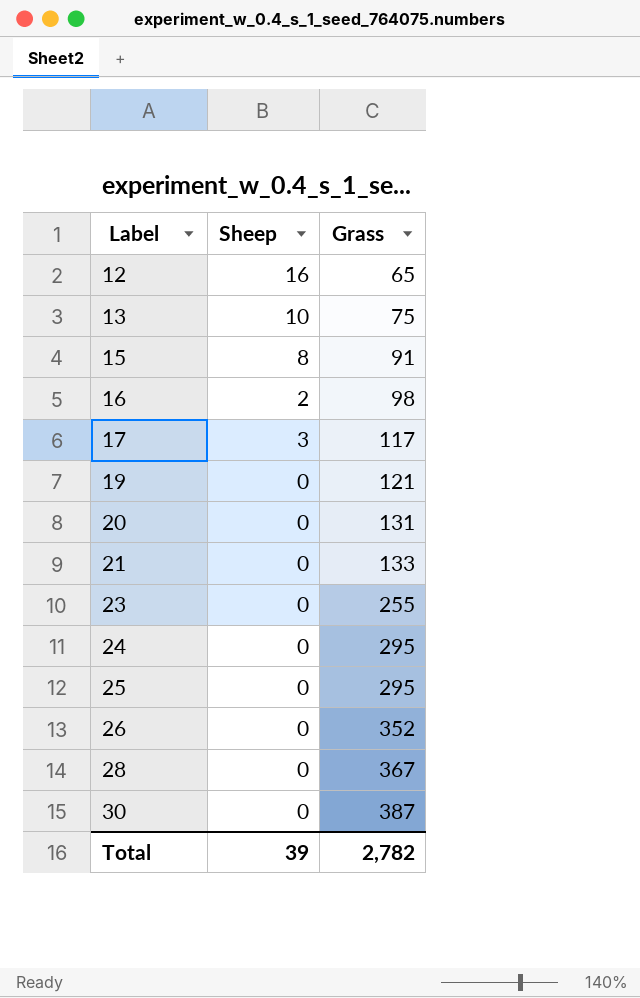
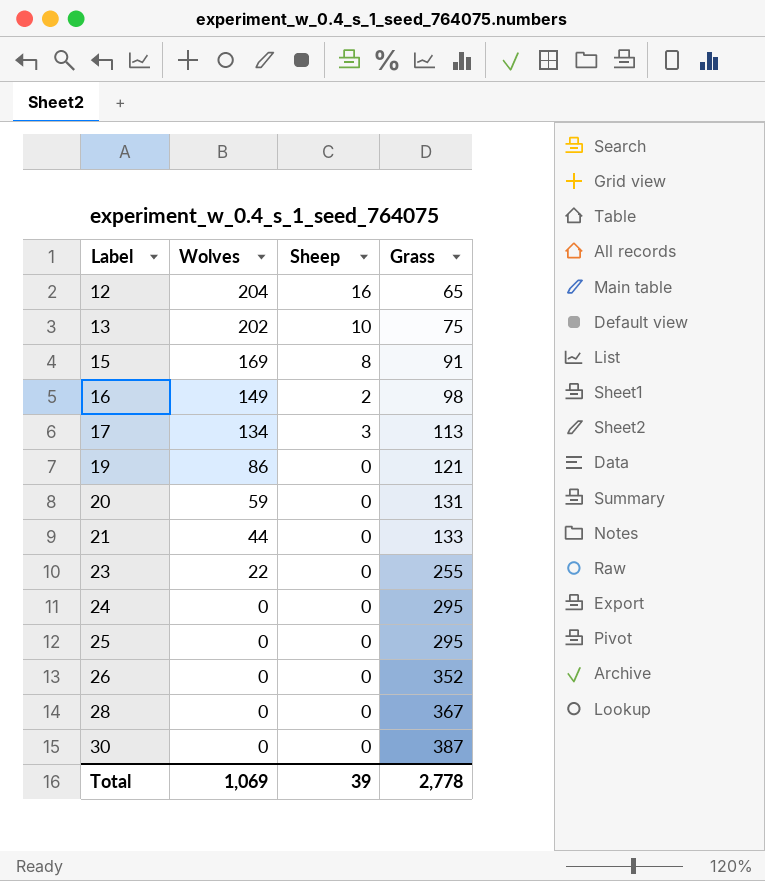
column Wolves | position: none -> 2
17 | Grass: 117 -> 113
Total | Grass: 2,782 -> 2,778

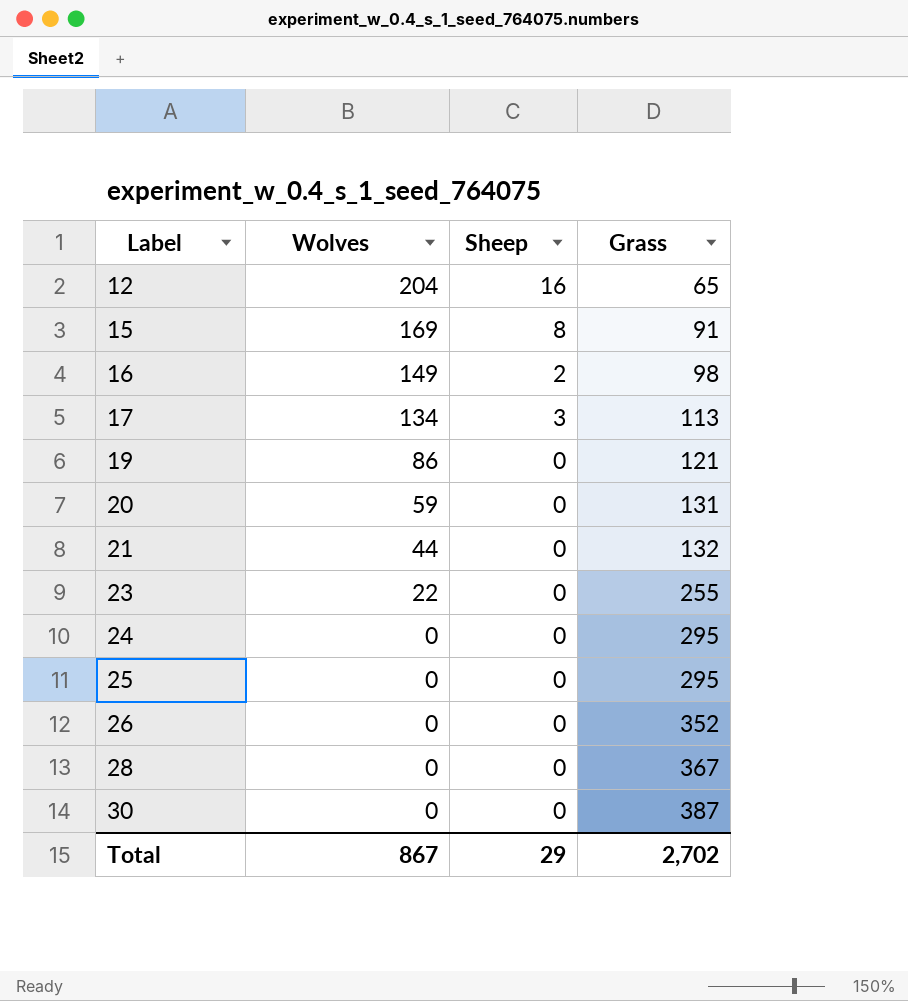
row 13: 202 | 10 | 75 -> none
21 | Grass: 133 -> 132
Total | Wolves: 1,069 -> 867
Total | Sheep: 39 -> 29
Total | Grass: 2,778 -> 2,702

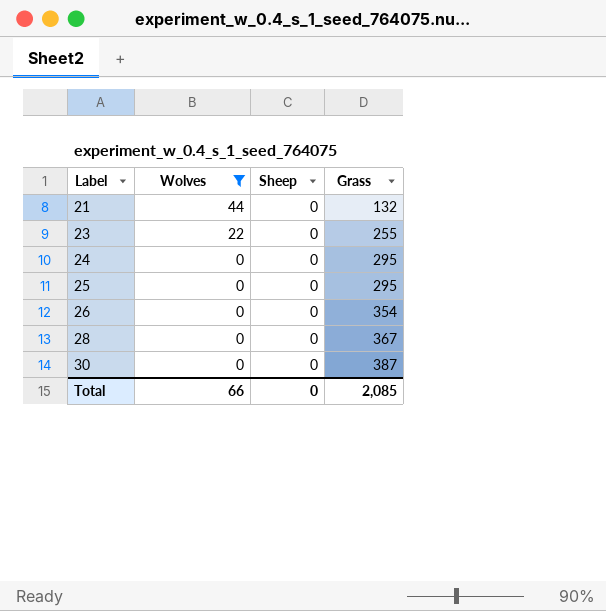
filter: none -> Wolves <= 44
26 | Grass: 352 -> 354
Total | Wolves: 867 -> 66
Total | Sheep: 29 -> 0
Total | Grass: 2,702 -> 2,085

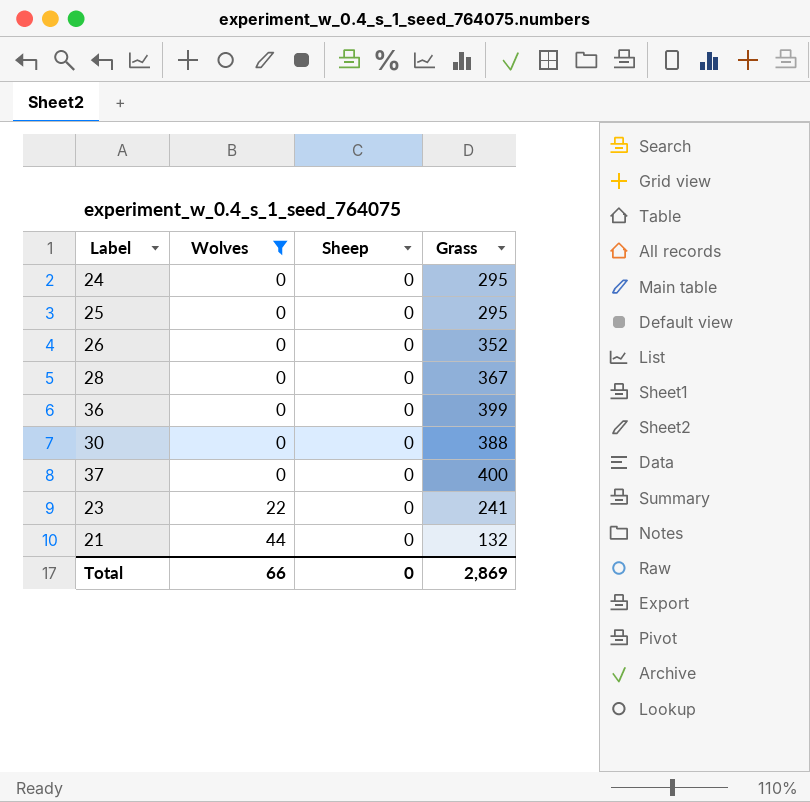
row order: Label ascending -> Wolves ascending
26 | Grass: 354 -> 352
row 36: none -> 0 | 0 | 399
30 | Grass: 387 -> 388
row 37: none -> 0 | 0 | 400
23 | Grass: 255 -> 241
Total | Grass: 2,085 -> 2,869

